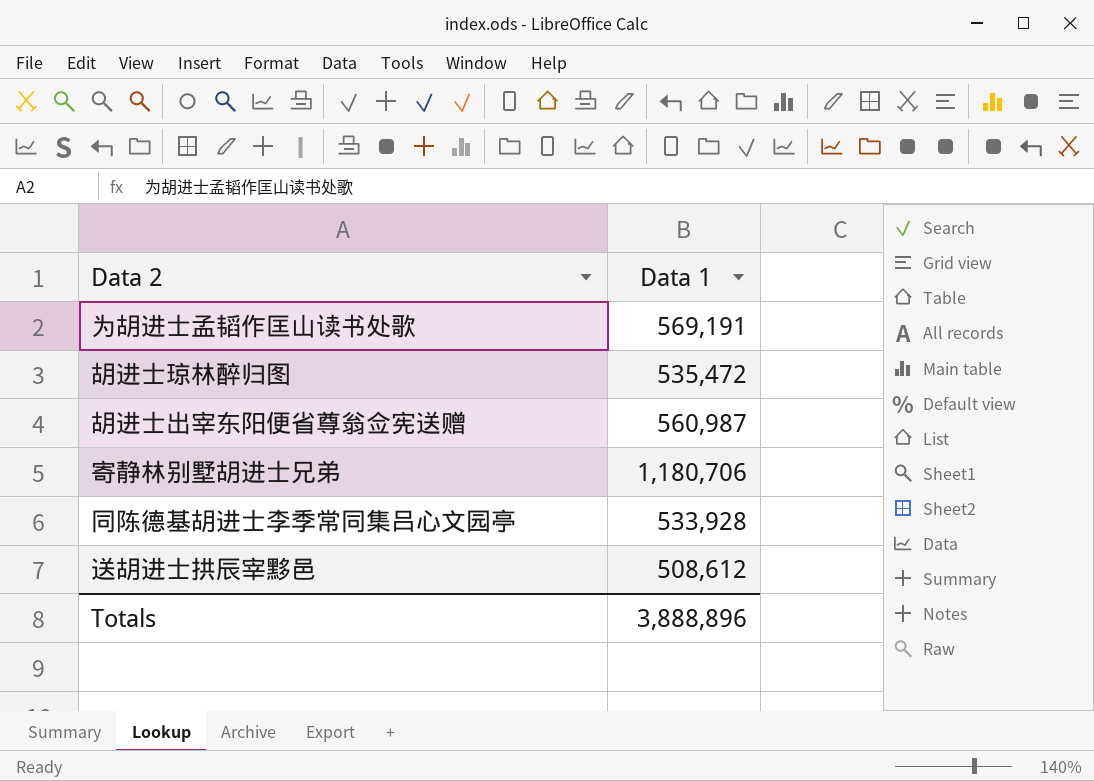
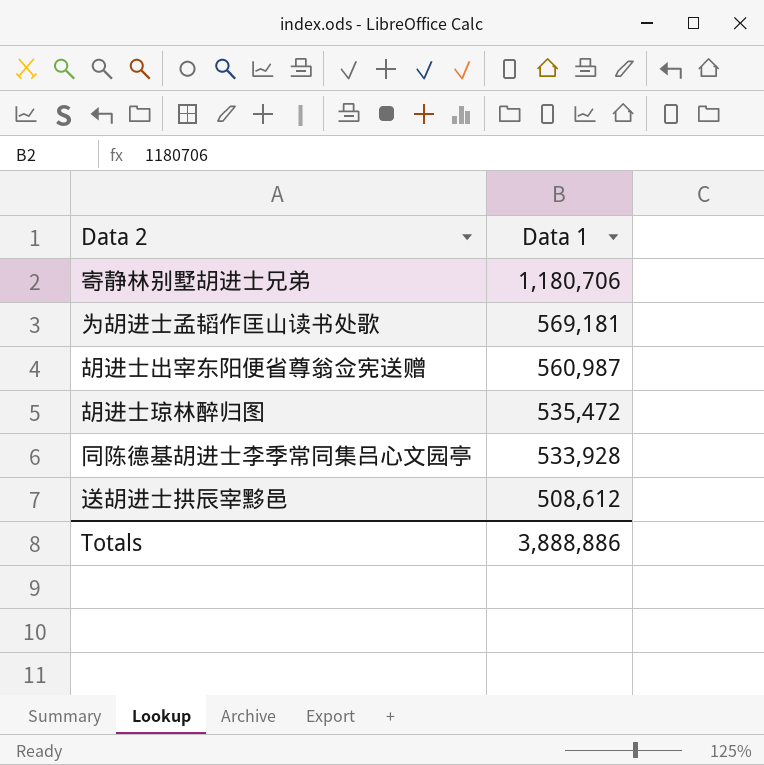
row order: none -> Data 1 descending
为胡进士孟韬作匡山读书处歌 | Data 1: 569,191 -> 569,181
Totals | Data 1: 3,888,896 -> 3,888,886

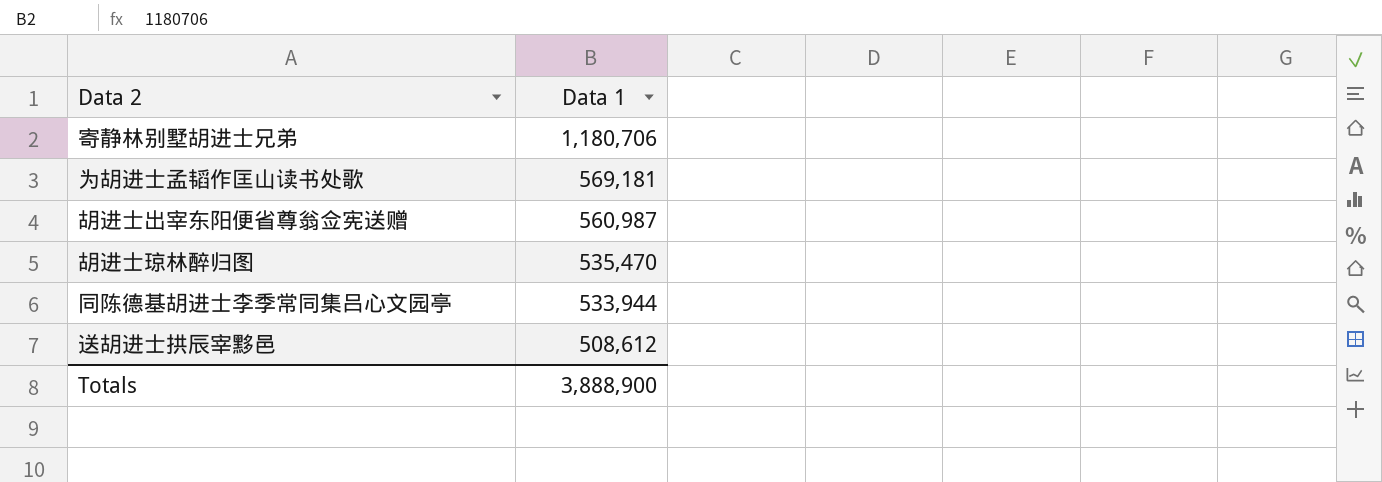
胡进士琼林醉归图 | Data 1: 535,472 -> 535,470
同陈德基胡进士李季常同集吕心文园亭 | Data 1: 533,928 -> 533,944
Totals | Data 1: 3,888,886 -> 3,888,900

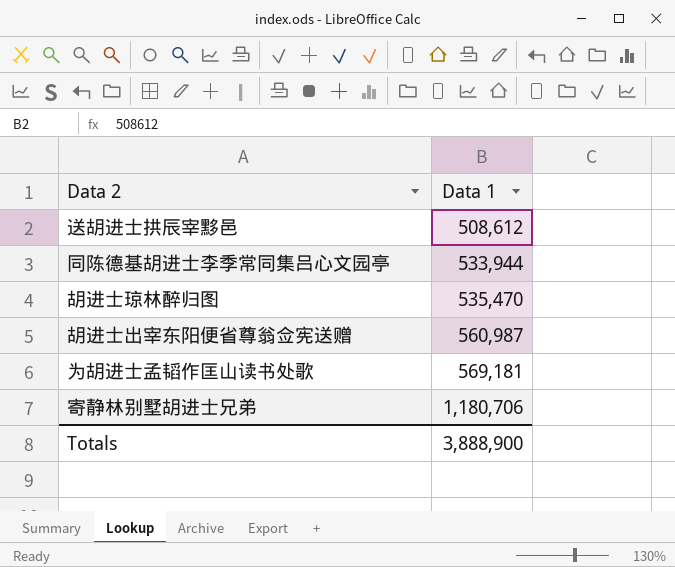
row order: Data 1 descending -> Data 1 ascending

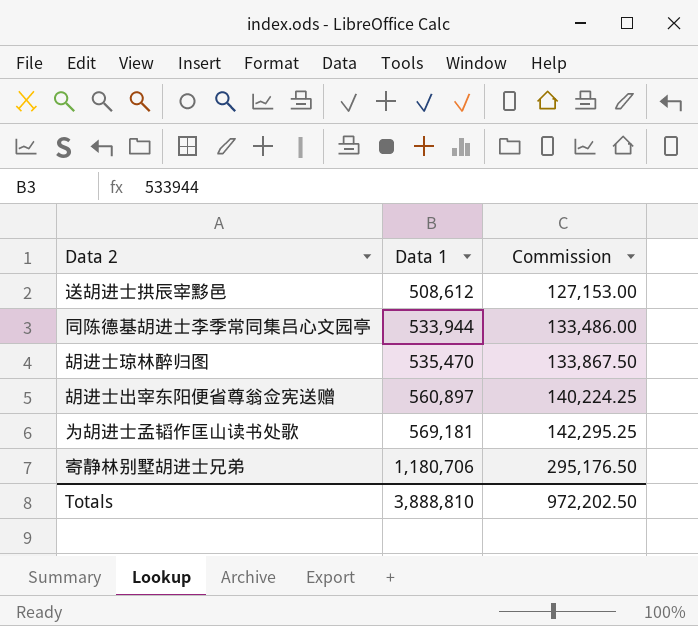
column Commission | formula: none -> [Data 1] * 0.25
胡进士出宰东阳便省尊翁佥宪送赠 | Data 1: 560,987 -> 560,897
Totals | Data 1: 3,888,900 -> 3,888,810

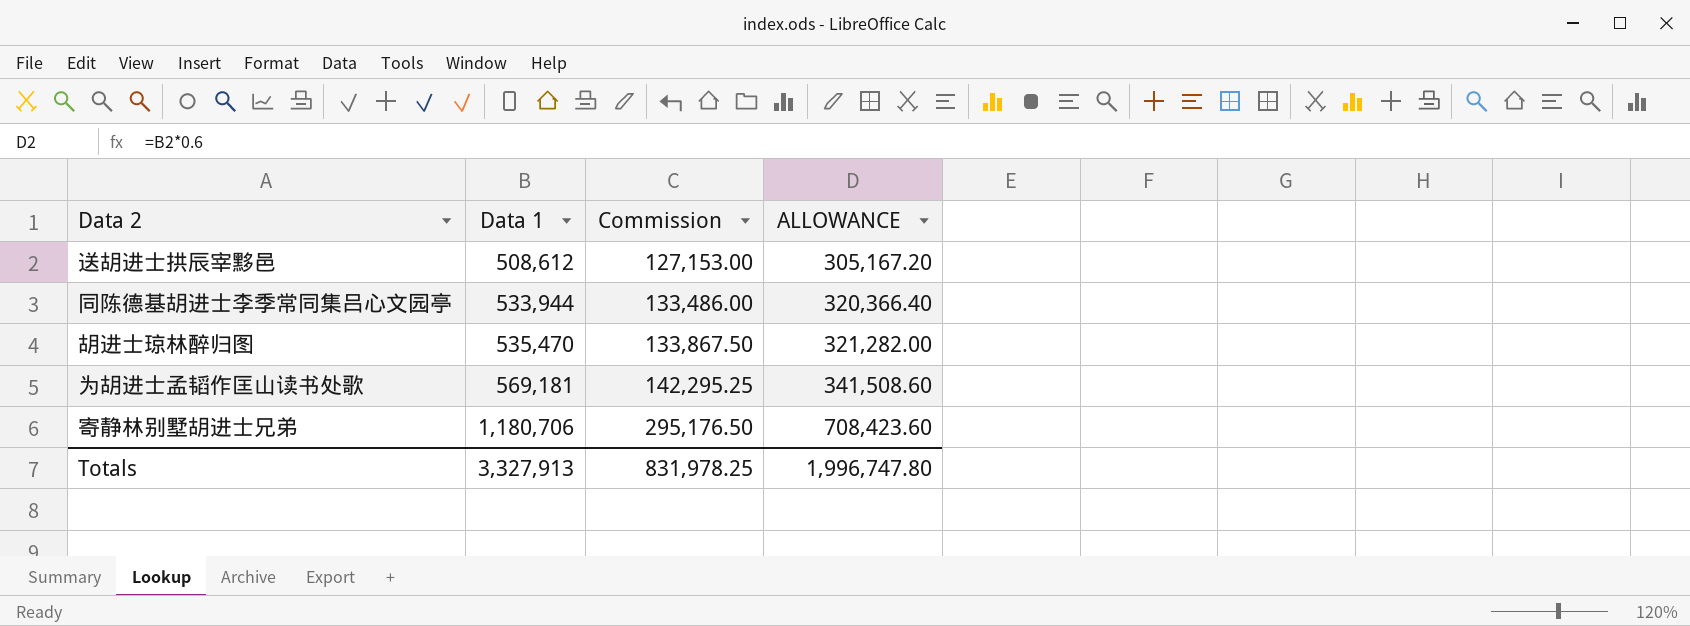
column ALLOWANCE | formula: none -> [Data 1] * 0.6
row 胡进士出宰东阳便省尊翁佥宪送赠: 560,897 | 140,224.25 -> none
Totals | Data 1: 3,888,810 -> 3,327,913
Totals | Commission: 972,202.50 -> 831,978.25

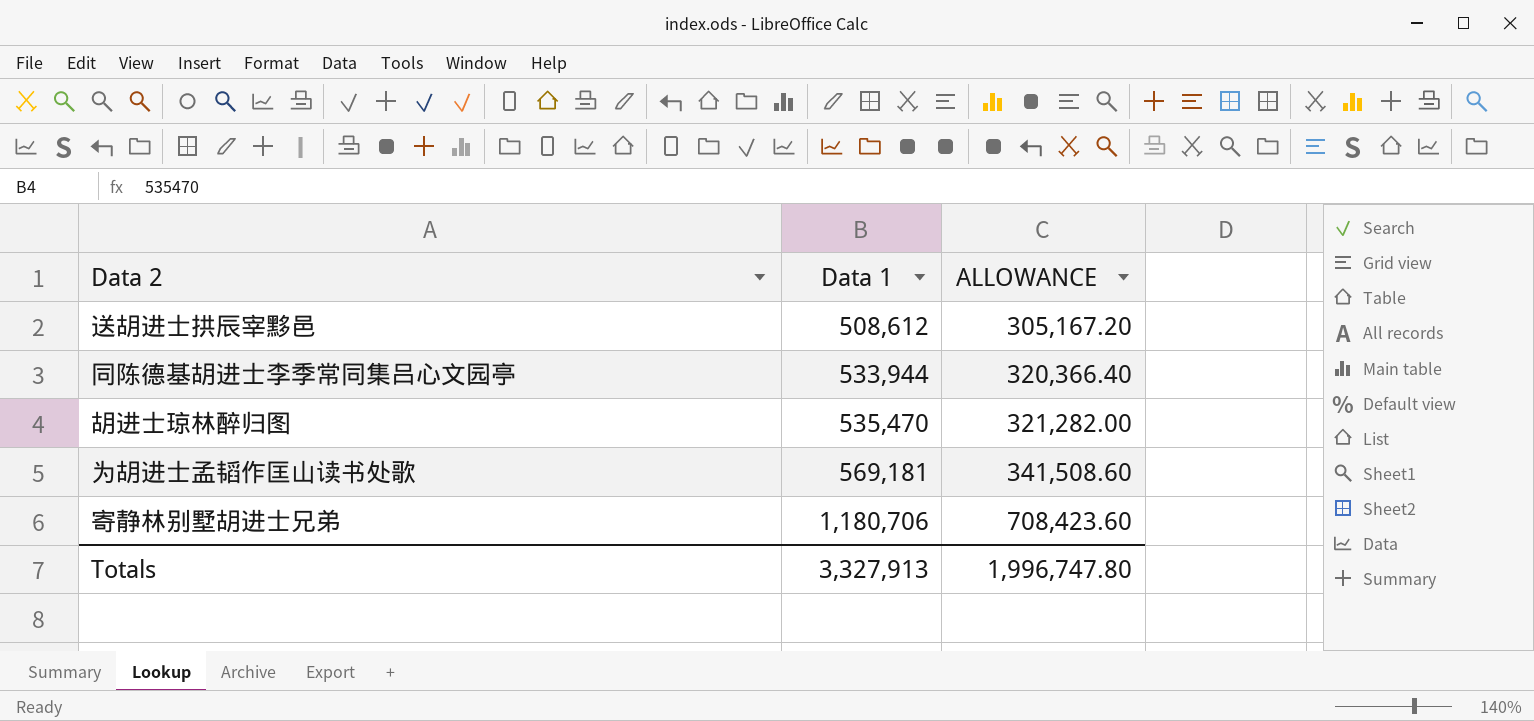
column Commission | formula: [Data 1] * 0.25 -> none

